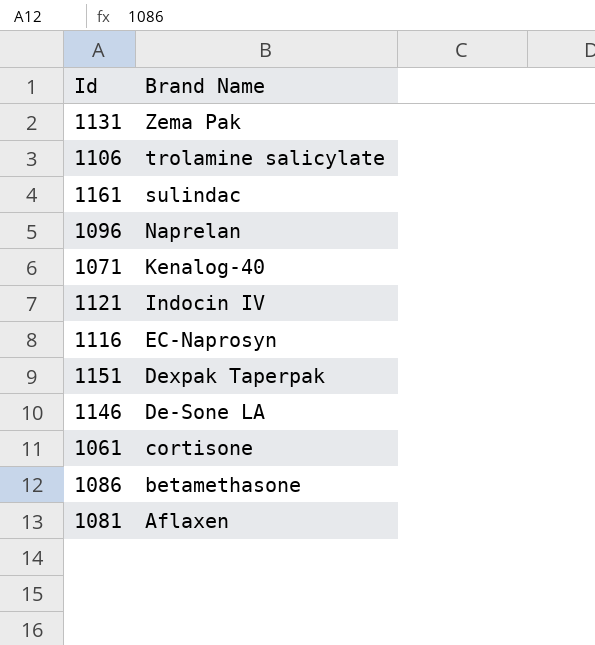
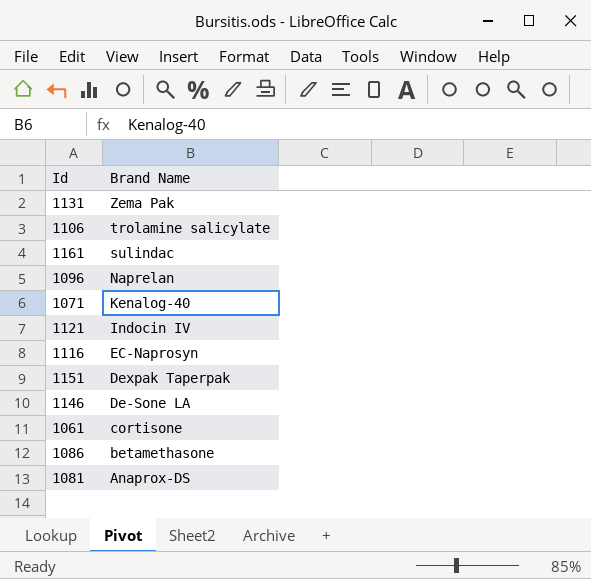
1081 | Brand Name: Aflaxen -> Anaprox-DS

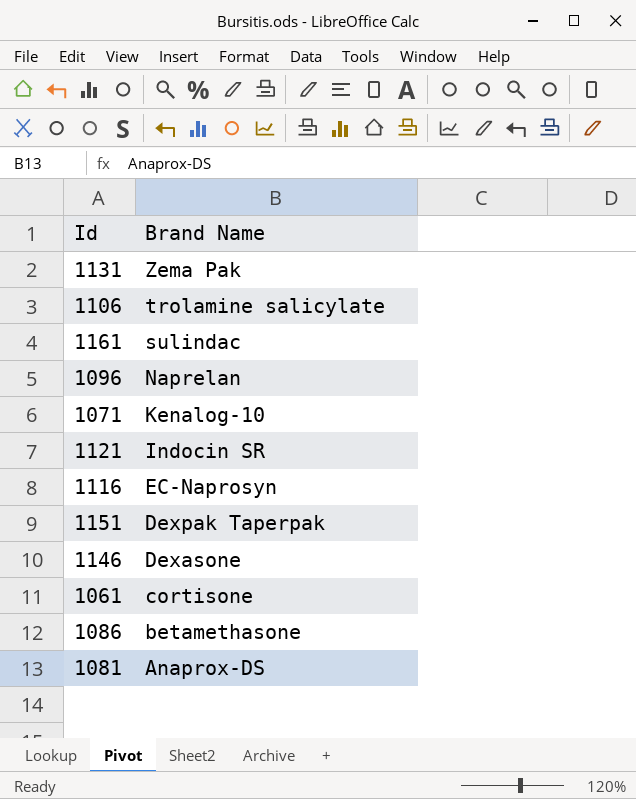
1071 | Brand Name: Kenalog-40 -> Kenalog-10
1121 | Brand Name: Indocin IV -> Indocin SR
1146 | Brand Name: De-Sone LA -> Dexasone

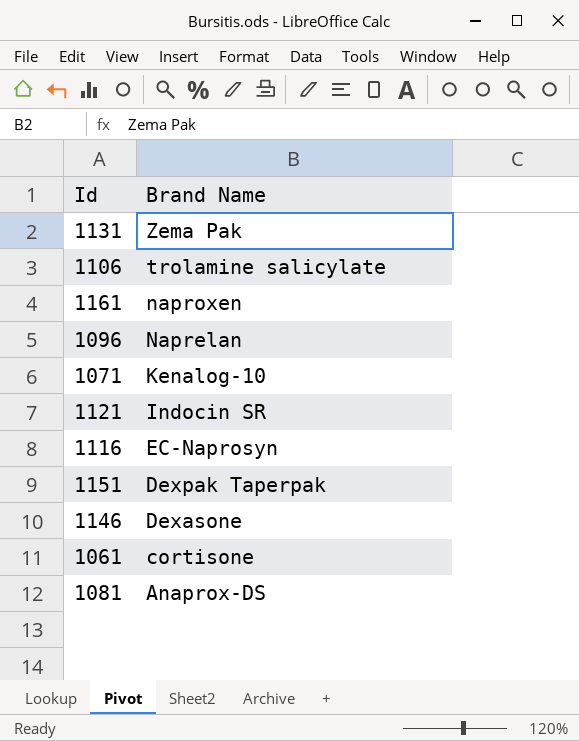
row 1086: betamethasone -> none
1161 | Brand Name: sulindac -> naproxen

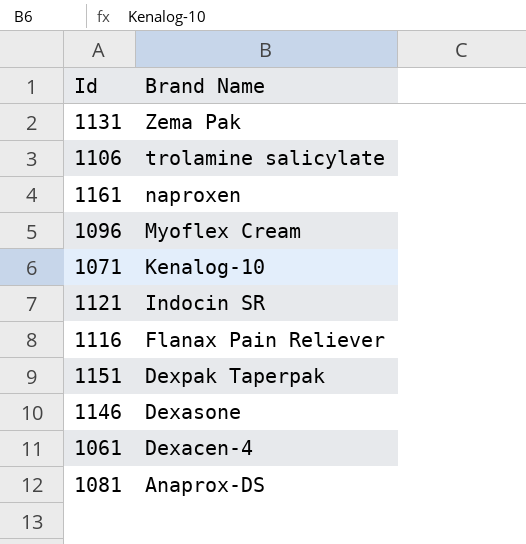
1096 | Brand Name: Naprelan -> Myoflex Cream
1116 | Brand Name: EC-Naprosyn -> Flanax Pain Reliever
1061 | Brand Name: cortisone -> Dexacen-4

